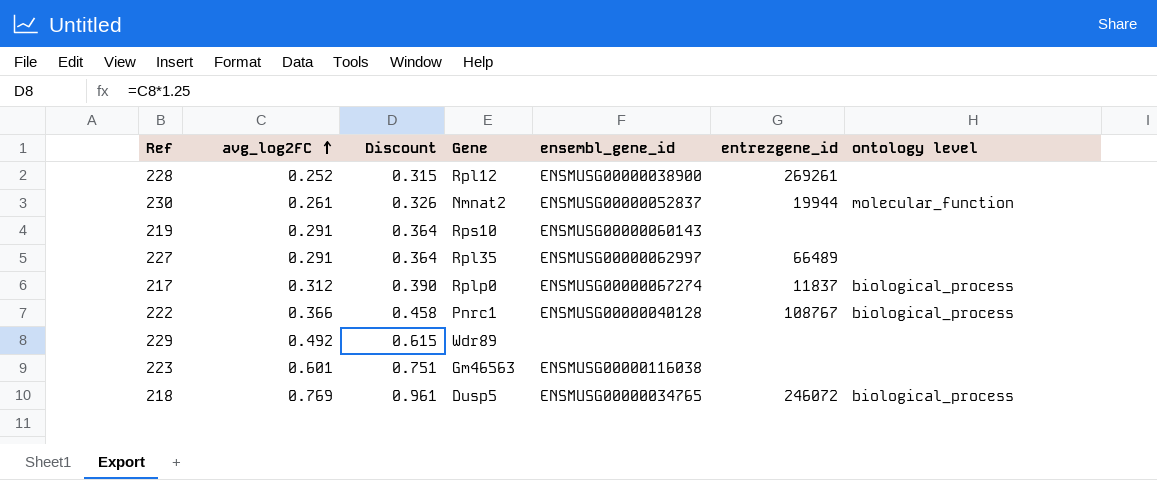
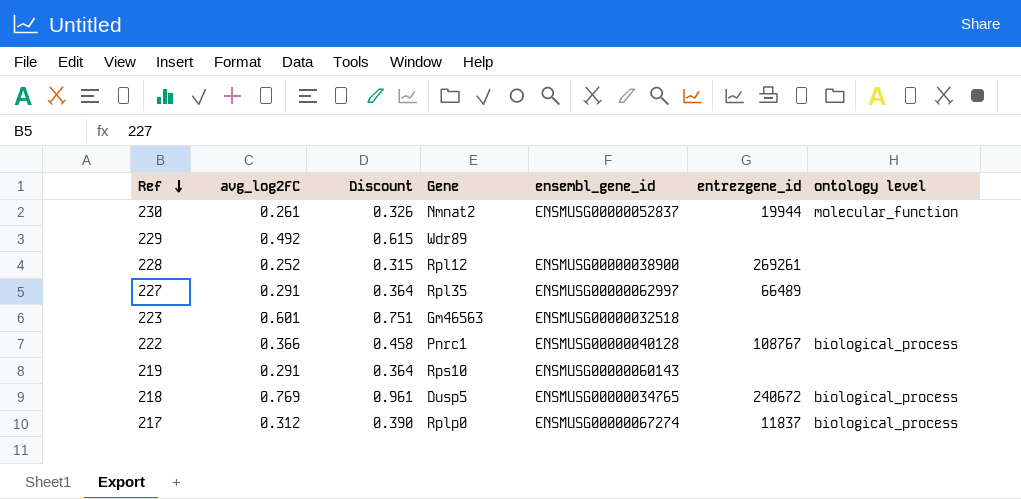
row order: avg_log2FC ascending -> Ref descending
223 | ensembl_gene_id: ENSMUSG00000116038 -> ENSMUSG00000032518
218 | entrezgene_id: 246072 -> 240672

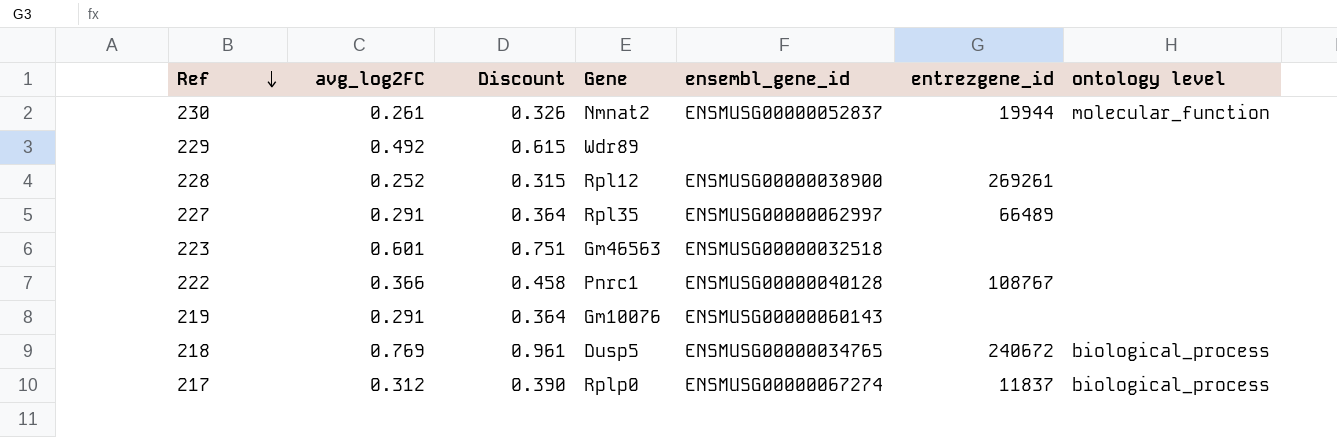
222 | ontology level: biological_process -> none
219 | Gene: Rps10 -> Gm10076

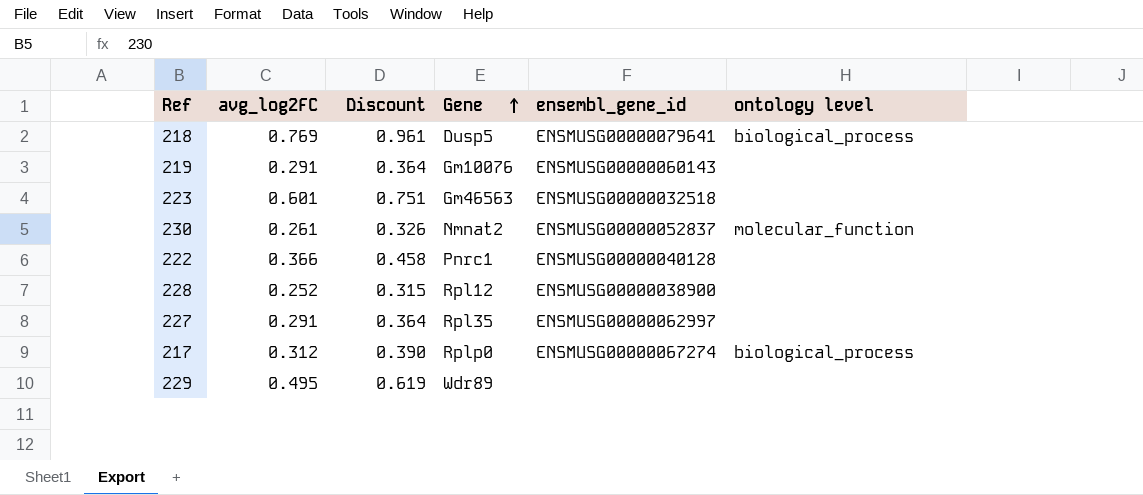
row order: Ref descending -> Gene ascending
column entrezgene_id | position: 6 -> none
218 | ensembl_gene_id: ENSMUSG00000034765 -> ENSMUSG00000079641
229 | avg_log2FC: 0.492 -> 0.495
229 | Discount: 0.615 -> 0.619

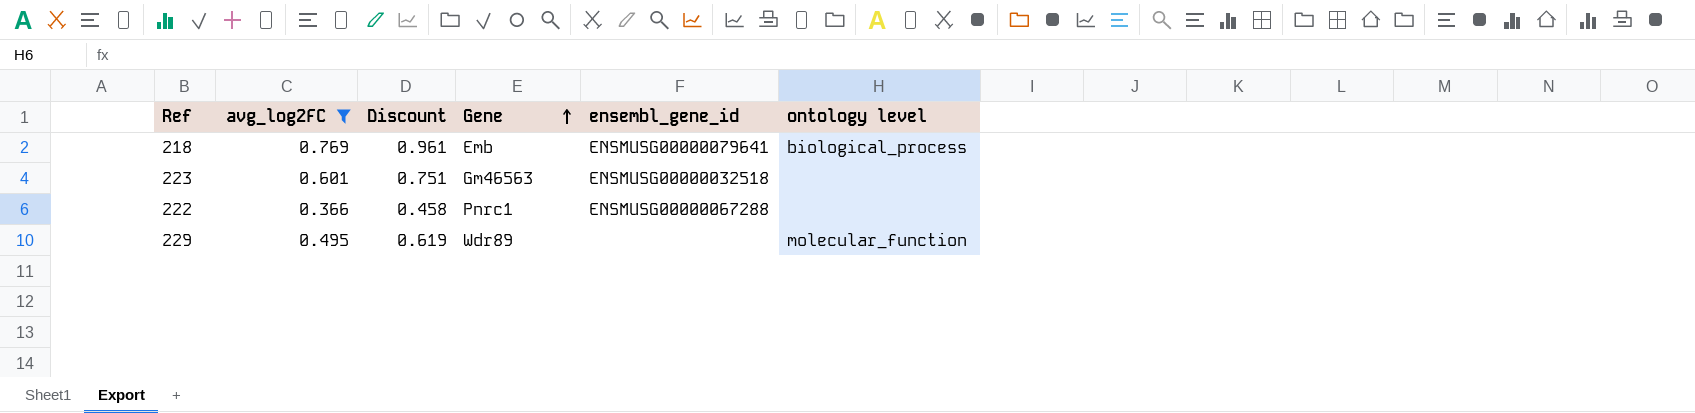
filter: none -> avg_log2FC >= 0.366
218 | Gene: Dusp5 -> Emb
222 | ensembl_gene_id: ENSMUSG00000040128 -> ENSMUSG00000067288
229 | ontology level: none -> molecular_function

